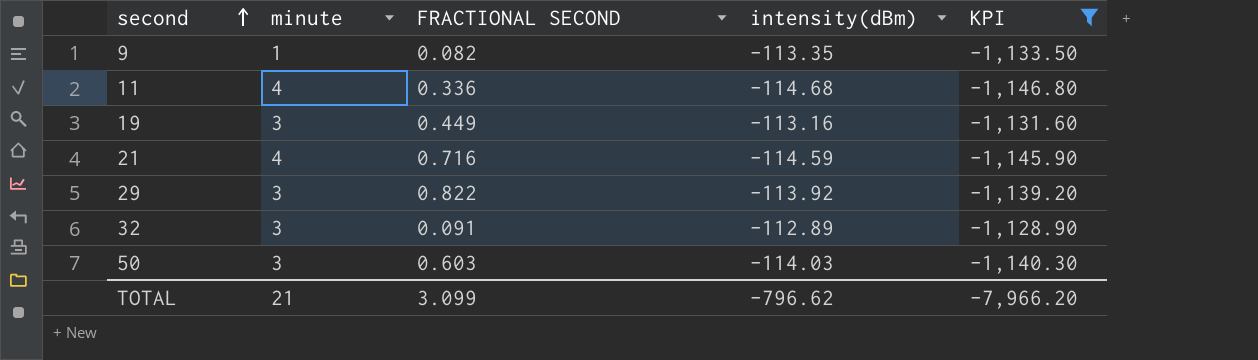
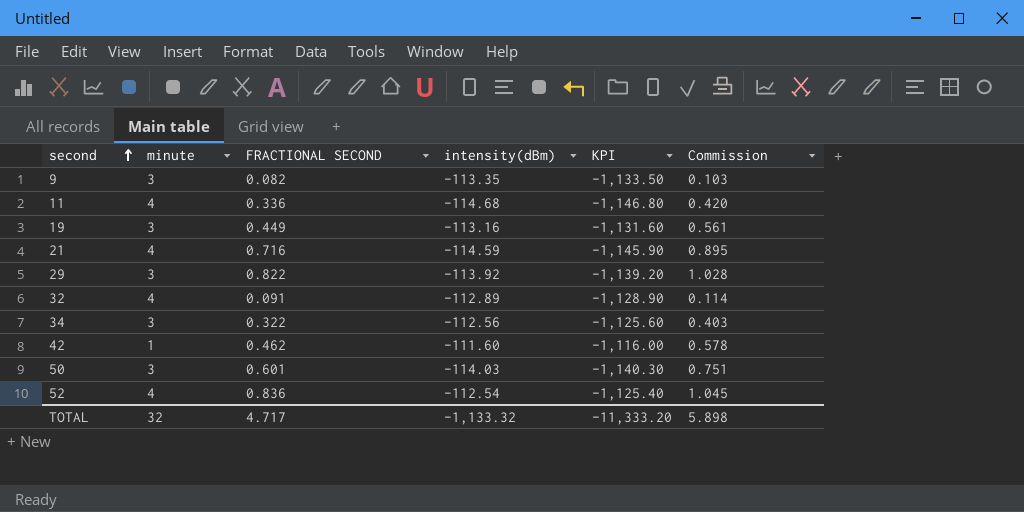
filter: KPI <= -1,128.90 -> none
column Commission | formula: none -> [FRACTIONAL SECOND] * 1.25
9 | minute: 1 -> 3
32 | minute: 3 -> 4
50 | FRACTIONAL SECOND: 0.603 -> 0.601
TOTAL | minute: 21 -> 32
TOTAL | FRACTIONAL SECOND: 3.099 -> 4.717
TOTAL | intensity(dBm): -796.62 -> -1,133.32
TOTAL | KPI: -7,966.20 -> -11,333.20

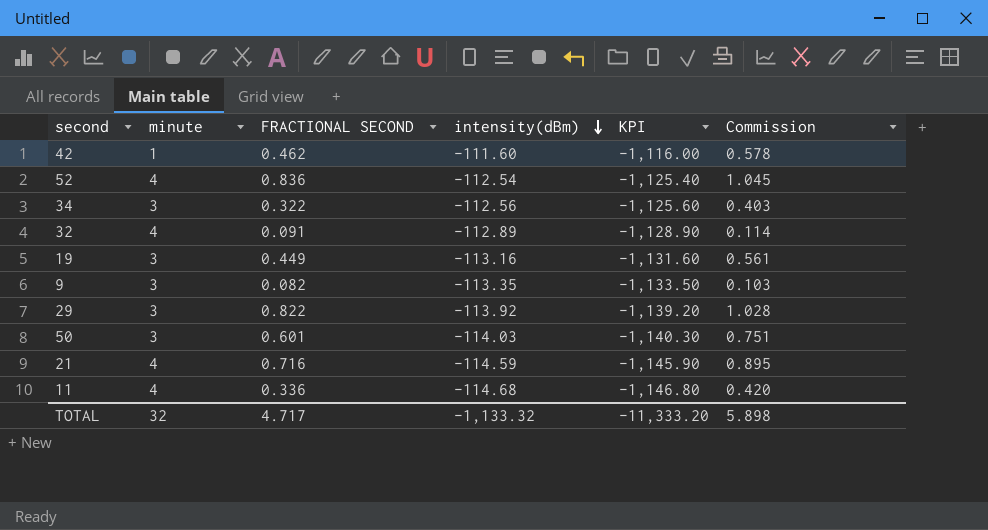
row order: second ascending -> intensity(dBm) descending

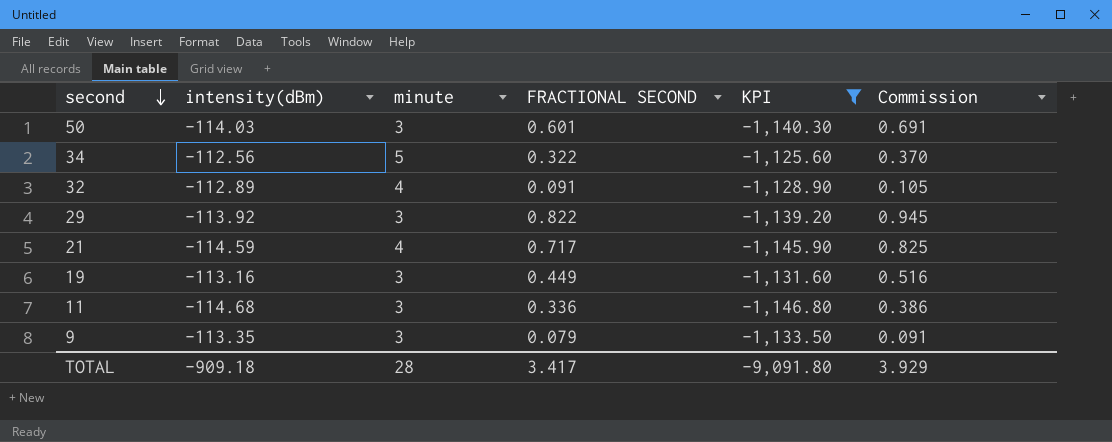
filter: none -> KPI <= -1,125.60
row order: intensity(dBm) descending -> second descending
column intensity(dBm) | position: 4 -> 2
column Commission | formula: [FRACTIONAL SECOND] * 1.25 -> [FRACTIONAL SECOND] * 1.15
34 | minute: 3 -> 5
21 | FRACTIONAL SECOND: 0.716 -> 0.717
11 | minute: 4 -> 3
9 | FRACTIONAL SECOND: 0.082 -> 0.079
TOTAL | intensity(dBm): -1,133.32 -> -909.18
TOTAL | minute: 32 -> 28
TOTAL | FRACTIONAL SECOND: 4.717 -> 3.417
TOTAL | KPI: -11,333.20 -> -9,091.80
TOTAL | Commission: 5.898 -> 3.929

